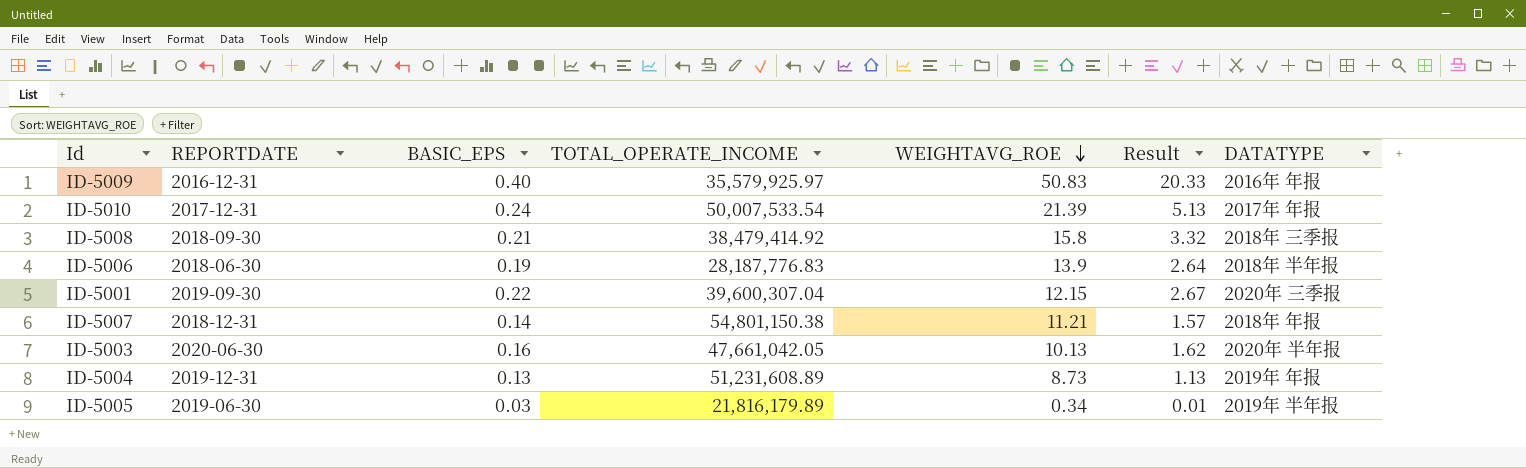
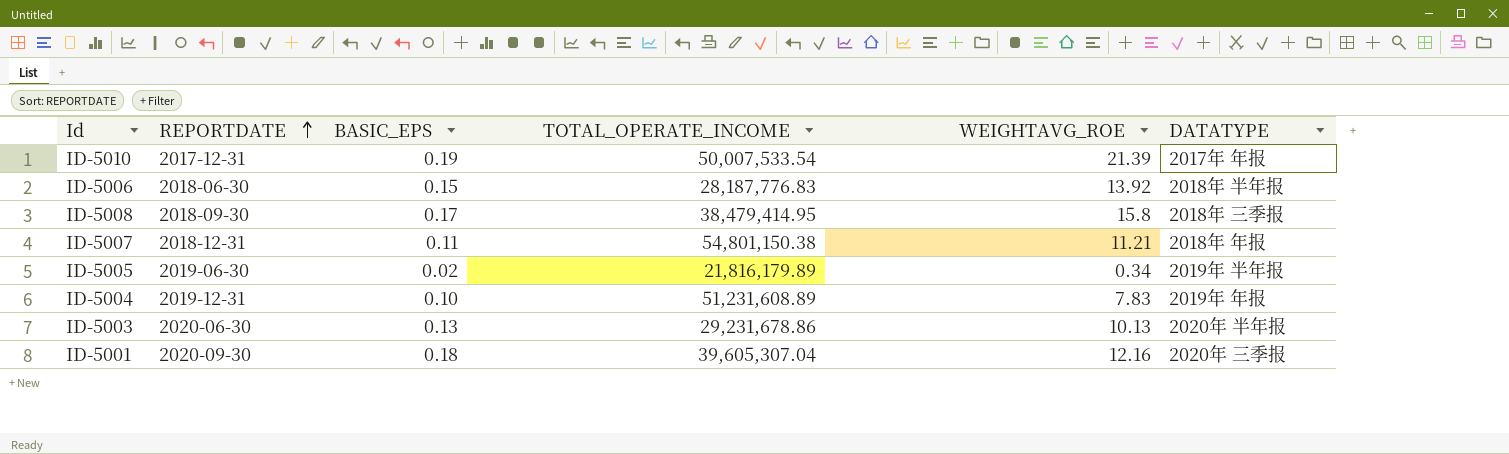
row order: WEIGHTAVG_ROE descending -> REPORTDATE ascending
column Result | formula: [BASIC_EPS] * [WEIGHTAVG_ROE] -> none
row ID-5009: 2016-12-31 | 0.40 | 35,579,925.97 | 50.83 | 20.33 | 2016年 年报 -> none
ID-5010 | BASIC_EPS: 0.24 -> 0.19
ID-5006 | BASIC_EPS: 0.19 -> 0.15
ID-5006 | WEIGHTAVG_ROE: 13.9 -> 13.92
ID-5008 | BASIC_EPS: 0.21 -> 0.17
ID-5008 | TOTAL_OPERATE_INCOME: 38,479,414.92 -> 38,479,414.95
ID-5007 | BASIC_EPS: 0.14 -> 0.11
ID-5005 | BASIC_EPS: 0.03 -> 0.02
ID-5004 | BASIC_EPS: 0.13 -> 0.10
ID-5004 | WEIGHTAVG_ROE: 8.73 -> 7.83
ID-5003 | BASIC_EPS: 0.16 -> 0.13
ID-5003 | TOTAL_OPERATE_INCOME: 47,661,042.05 -> 29,231,678.86
ID-5001 | REPORTDATE: 2019-09-30 -> 2020-09-30
ID-5001 | BASIC_EPS: 0.22 -> 0.18
ID-5001 | TOTAL_OPERATE_INCOME: 39,600,307.04 -> 39,605,307.04
ID-5001 | WEIGHTAVG_ROE: 12.15 -> 12.16

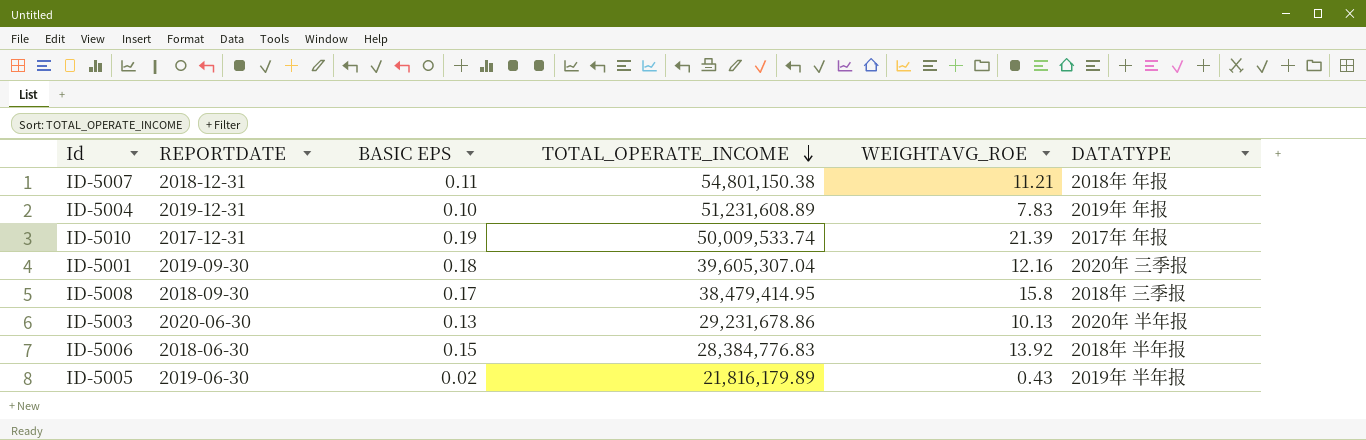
row order: REPORTDATE ascending -> TOTAL_OPERATE_INCOME descending
column name: BASIC_EPS -> BASIC EPS
ID-5010 | TOTAL_OPERATE_INCOME: 50,007,533.54 -> 50,009,533.74
ID-5001 | REPORTDATE: 2020-09-30 -> 2019-09-30
ID-5006 | TOTAL_OPERATE_INCOME: 28,187,776.83 -> 28,384,776.83
ID-5005 | WEIGHTAVG_ROE: 0.34 -> 0.43

